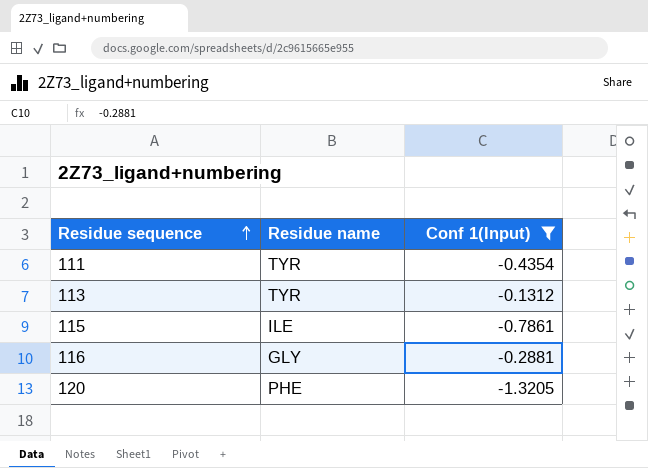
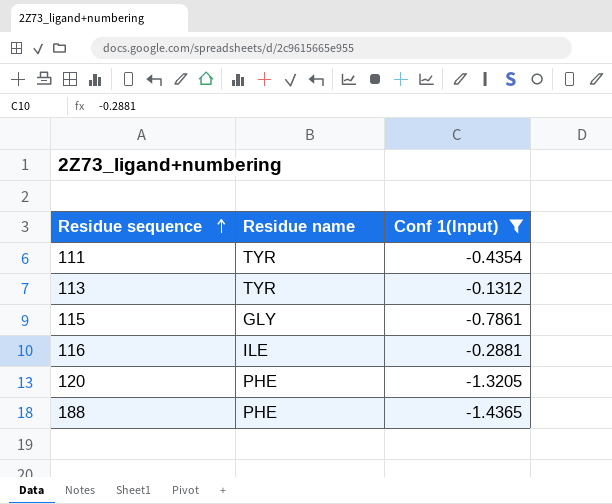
115 | Residue name: ILE -> GLY
116 | Residue name: GLY -> ILE
row 188: none -> PHE | -1.4365

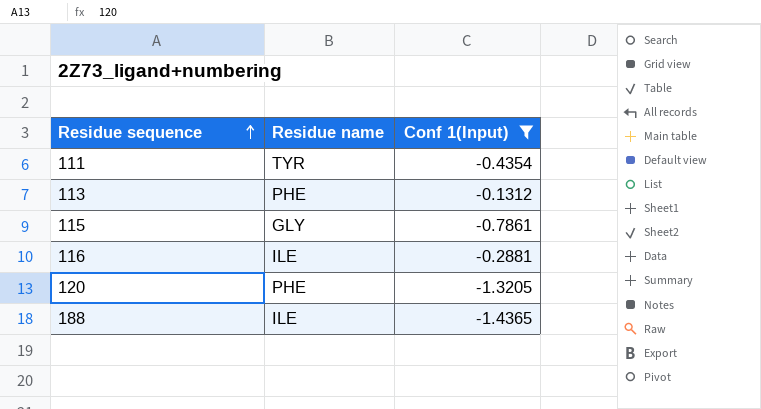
113 | Residue name: TYR -> PHE
188 | Residue name: PHE -> ILE

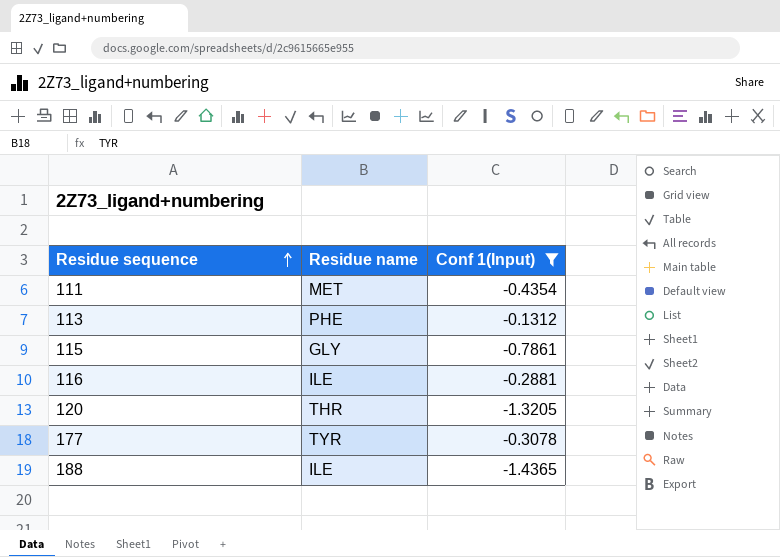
111 | Residue name: TYR -> MET
120 | Residue name: PHE -> THR
row 177: none -> TYR | -0.3078

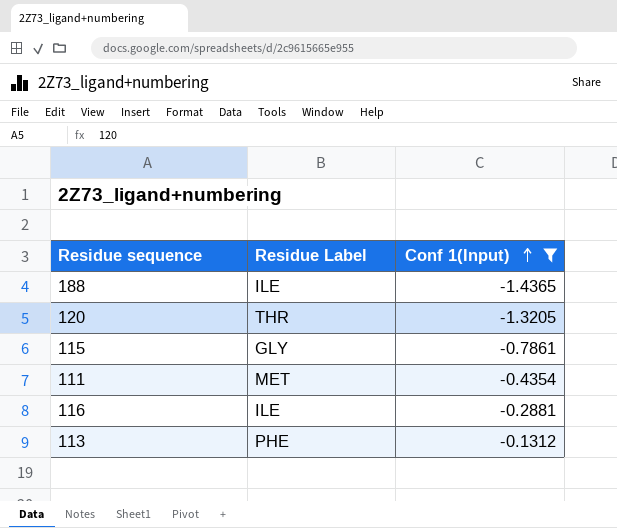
row order: Residue sequence ascending -> Conf 1(Input) ascending
column name: Residue name -> Residue Label
row 177: TYR | -0.3078 -> none

